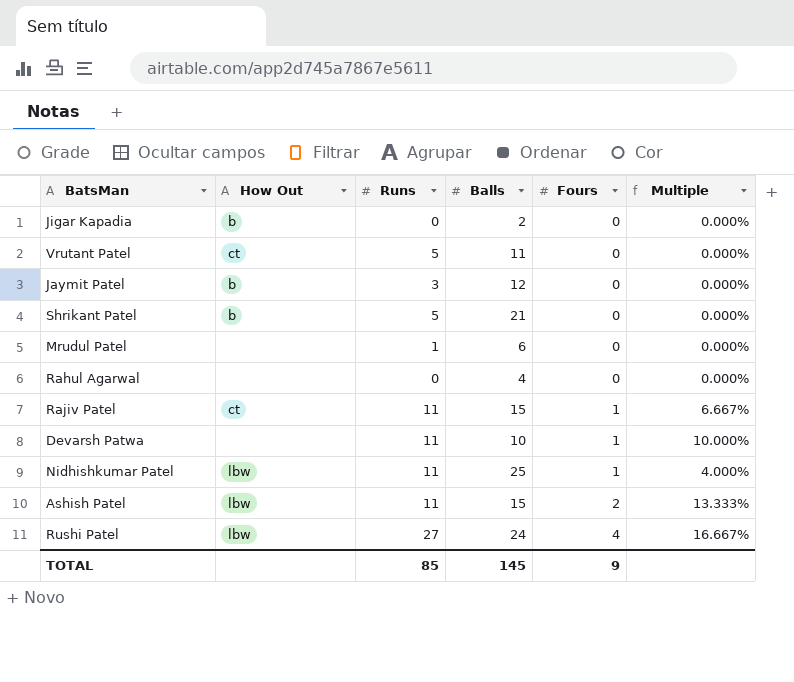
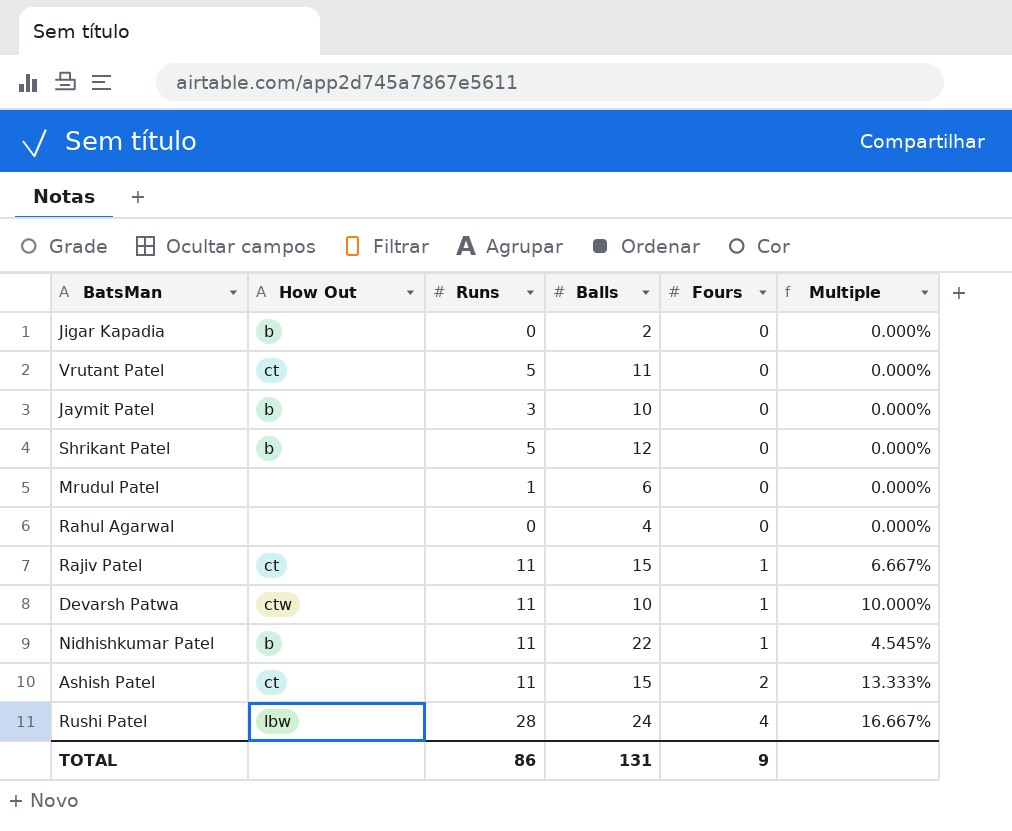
Jaymit Patel | Balls: 12 -> 10
Shrikant Patel | Balls: 21 -> 12
Devarsh Patwa | How Out: none -> ctw
Nidhishkumar Patel | How Out: lbw -> b
Nidhishkumar Patel | Balls: 25 -> 22
Nidhishkumar Patel | Multiple: 4.000% -> 4.545%
Ashish Patel | How Out: lbw -> ct
Rushi Patel | Runs: 27 -> 28
TOTAL | Runs: 85 -> 86
TOTAL | Balls: 145 -> 131

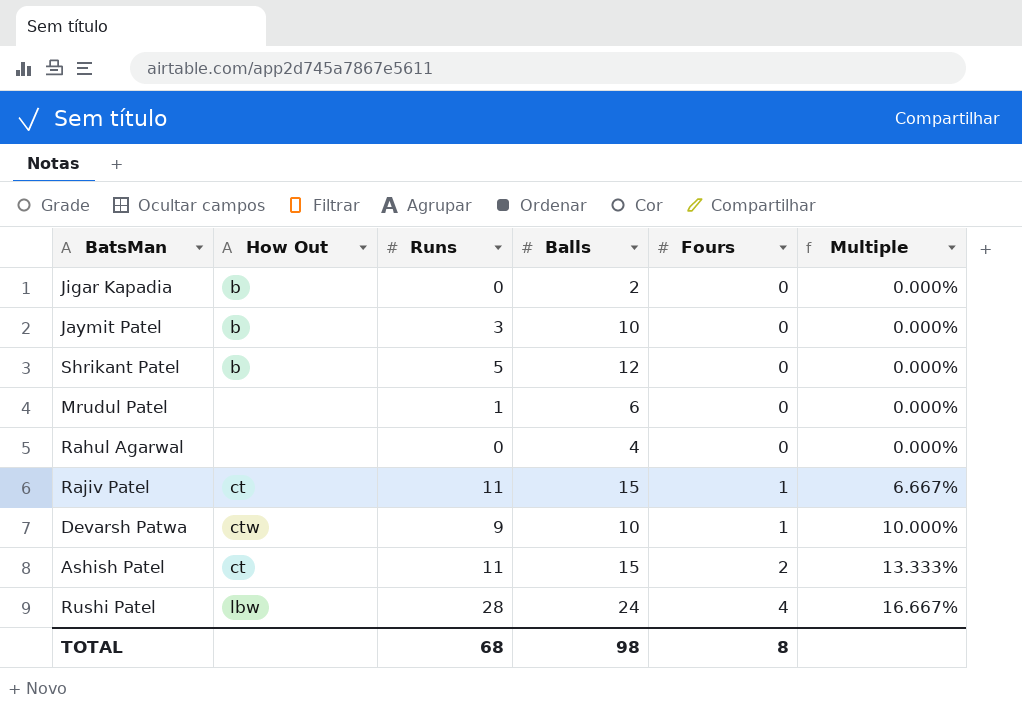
row Vrutant Patel: ct | 5 | 11 | 0 | 0.000% -> none
row Nidhishkumar Patel: b | 11 | 22 | 1 | 4.545% -> none
Devarsh Patwa | Runs: 11 -> 9
TOTAL | Runs: 86 -> 68
TOTAL | Balls: 131 -> 98
TOTAL | Fours: 9 -> 8

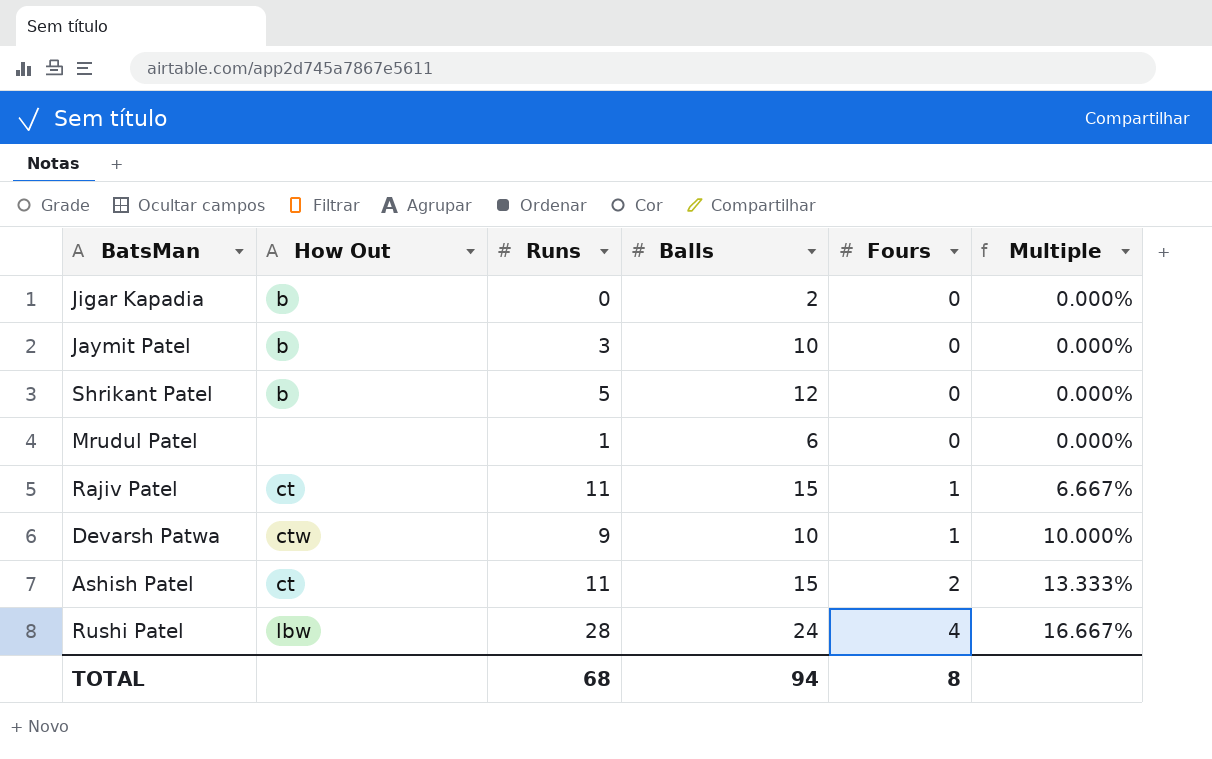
row Rahul Agarwal: none | 0 | 4 | 0 | 0.000% -> none
TOTAL | Balls: 98 -> 94

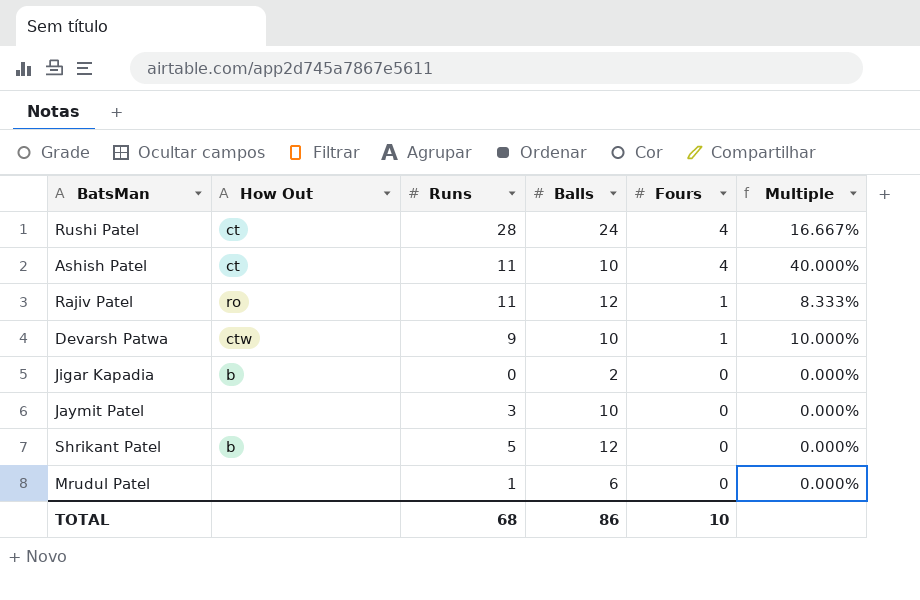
row order: Fours ascending -> Fours descending
Rushi Patel | How Out: lbw -> ct
Ashish Patel | Balls: 15 -> 10
Ashish Patel | Fours: 2 -> 4
Ashish Patel | Multiple: 13.333% -> 40.000%
Rajiv Patel | How Out: ct -> ro
Rajiv Patel | Balls: 15 -> 12
Rajiv Patel | Multiple: 6.667% -> 8.333%
Jaymit Patel | How Out: b -> none
TOTAL | Balls: 94 -> 86
TOTAL | Fours: 8 -> 10

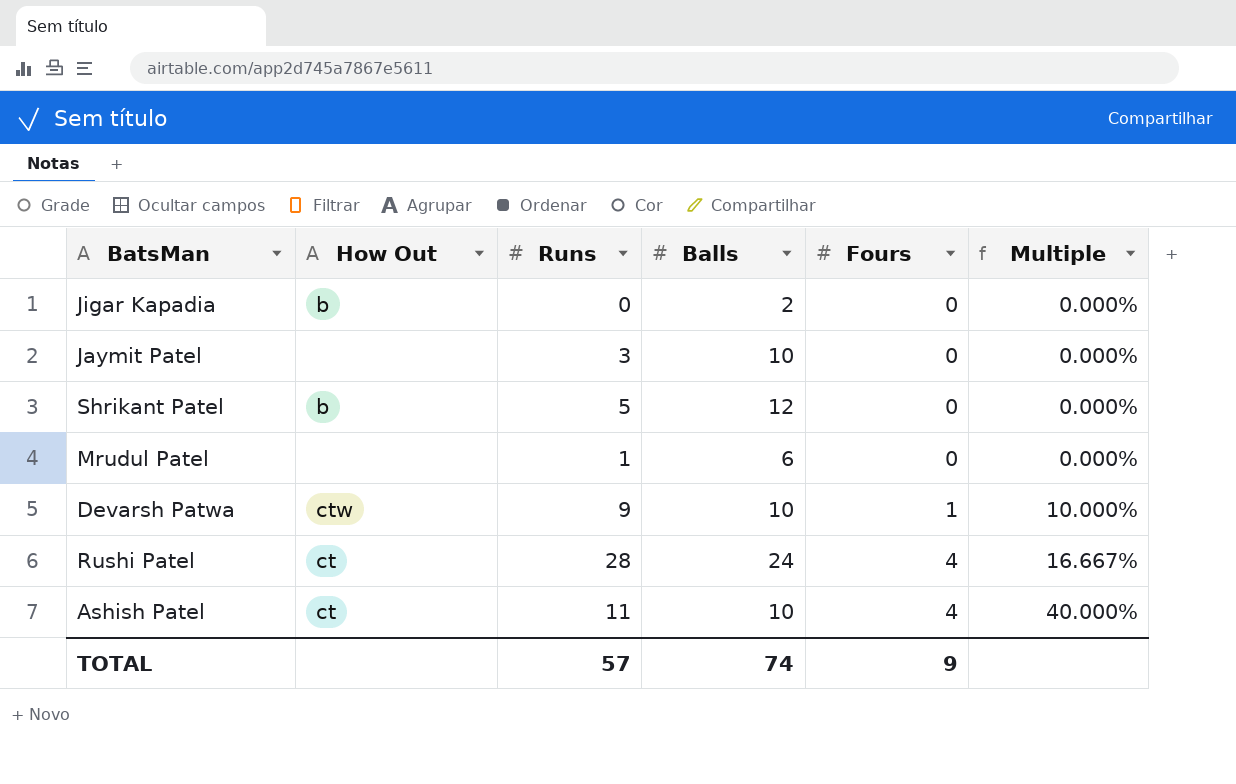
row order: Fours descending -> Fours ascending
row Rajiv Patel: ro | 11 | 12 | 1 | 8.333% -> none
TOTAL | Runs: 68 -> 57
TOTAL | Balls: 86 -> 74
TOTAL | Fours: 10 -> 9

